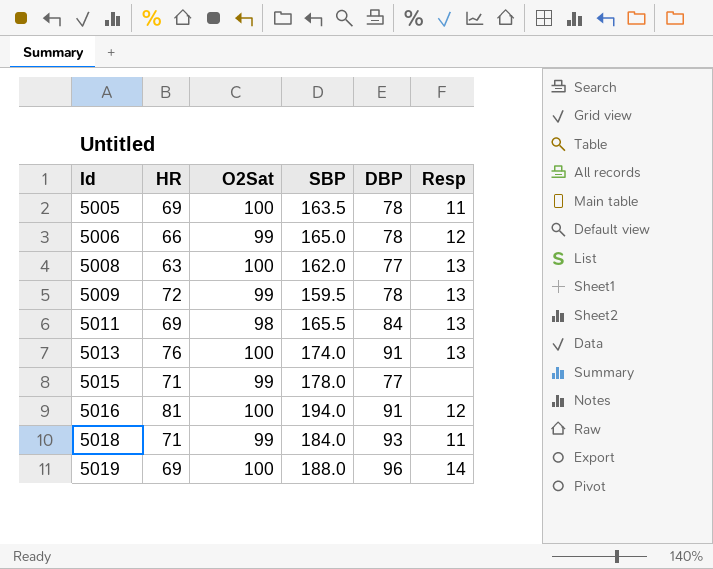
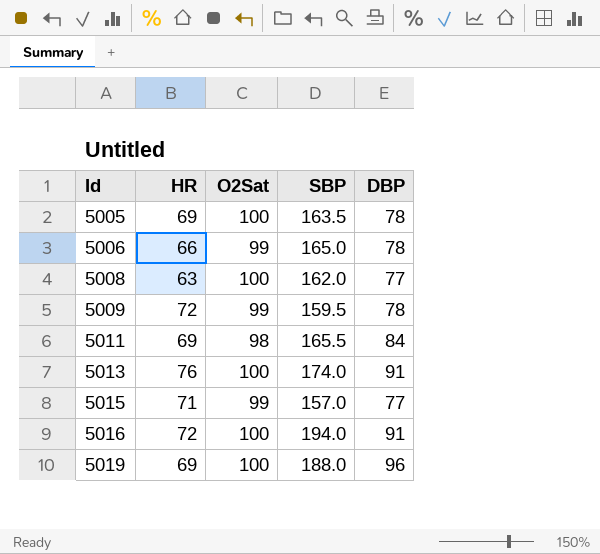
column Resp | position: 6 -> none
row 5018: 71 | 99 | 184.0 | 93 | 11 -> none
5015 | SBP: 178.0 -> 157.0
5016 | HR: 81 -> 72

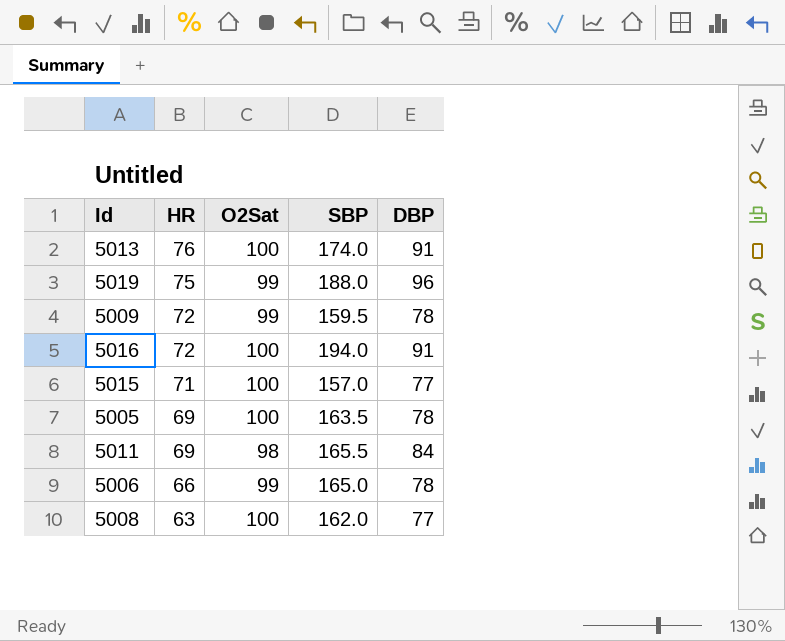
row order: Id ascending -> HR descending
5019 | HR: 69 -> 75
5019 | O2Sat: 100 -> 99
5015 | O2Sat: 99 -> 100

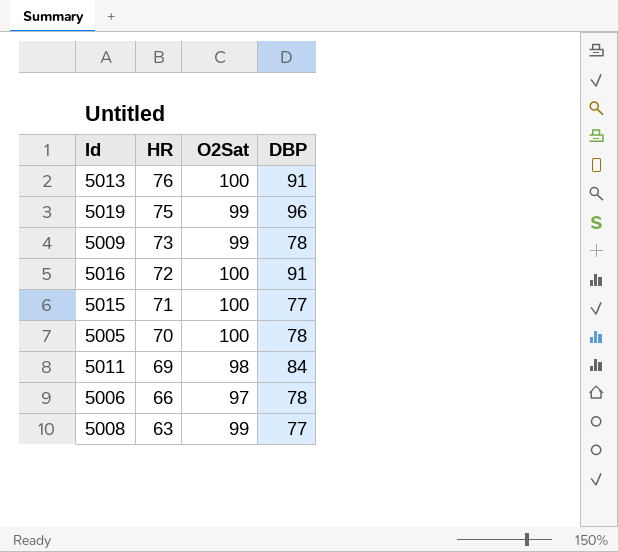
column SBP | position: 4 -> none
5009 | HR: 72 -> 73
5005 | HR: 69 -> 70
5006 | O2Sat: 99 -> 97
5008 | O2Sat: 100 -> 99

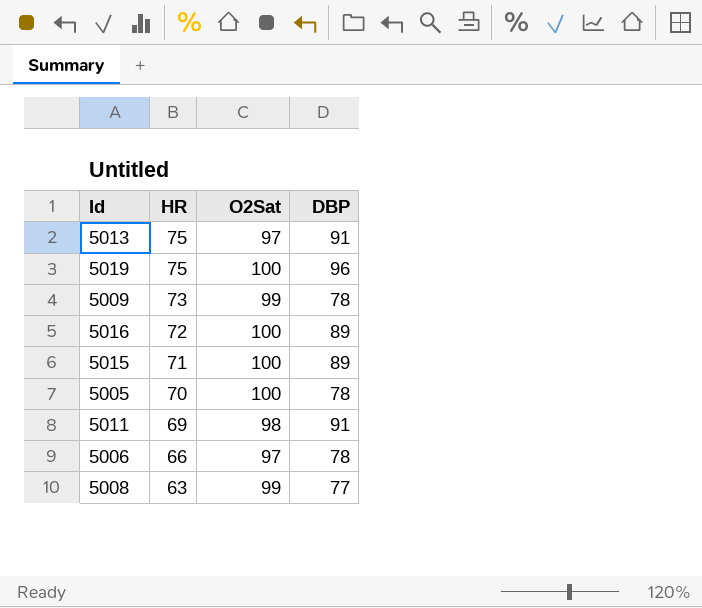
5013 | HR: 76 -> 75
5013 | O2Sat: 100 -> 97
5019 | O2Sat: 99 -> 100
5016 | DBP: 91 -> 89
5015 | DBP: 77 -> 89
5011 | DBP: 84 -> 91

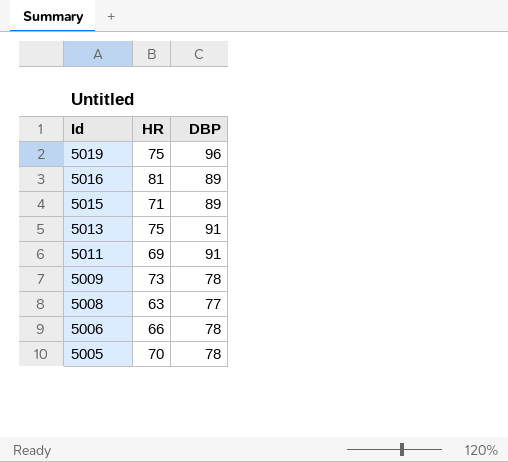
row order: HR descending -> Id descending
column O2Sat | position: 3 -> none
5016 | HR: 72 -> 81

